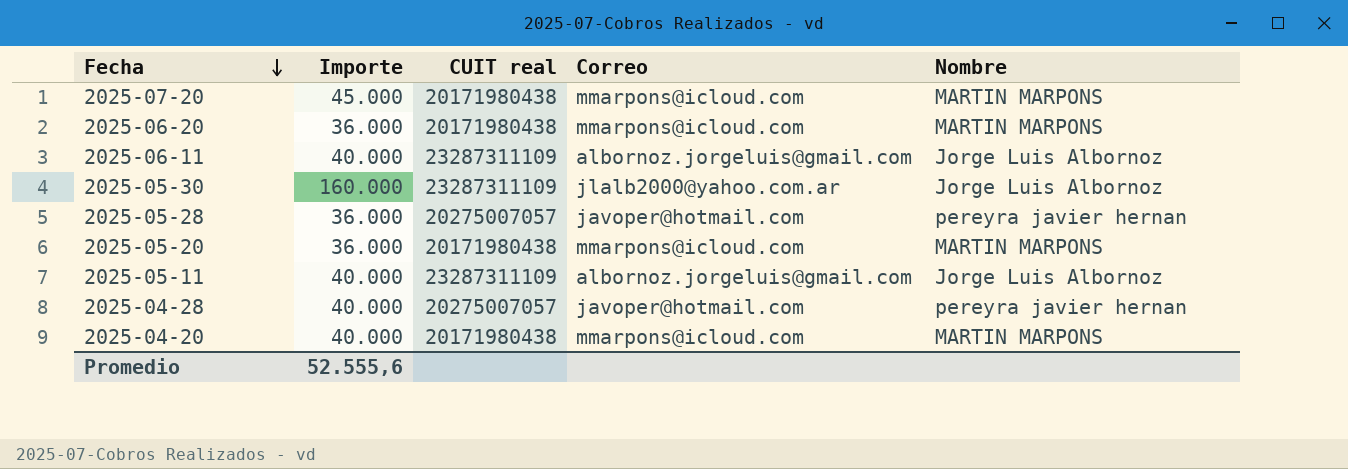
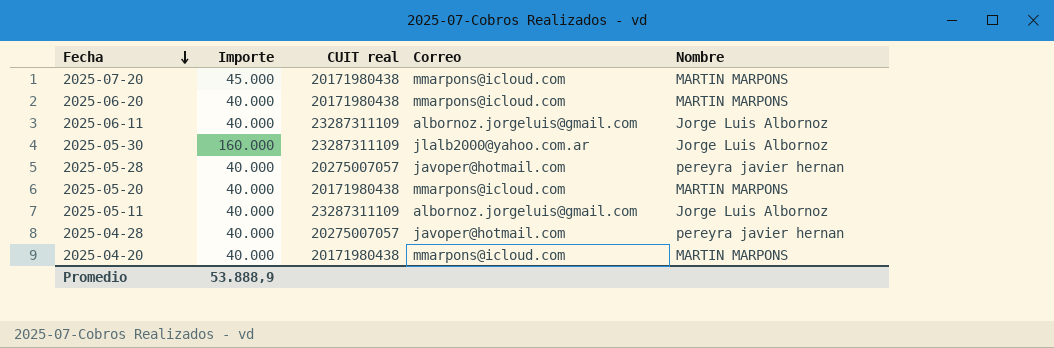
2025-06-20 | Importe: 36.000 -> 40.000
2025-05-28 | Importe: 36.000 -> 40.000
2025-05-20 | Importe: 36.000 -> 40.000
Promedio | Importe: 52.555,6 -> 53.888,9

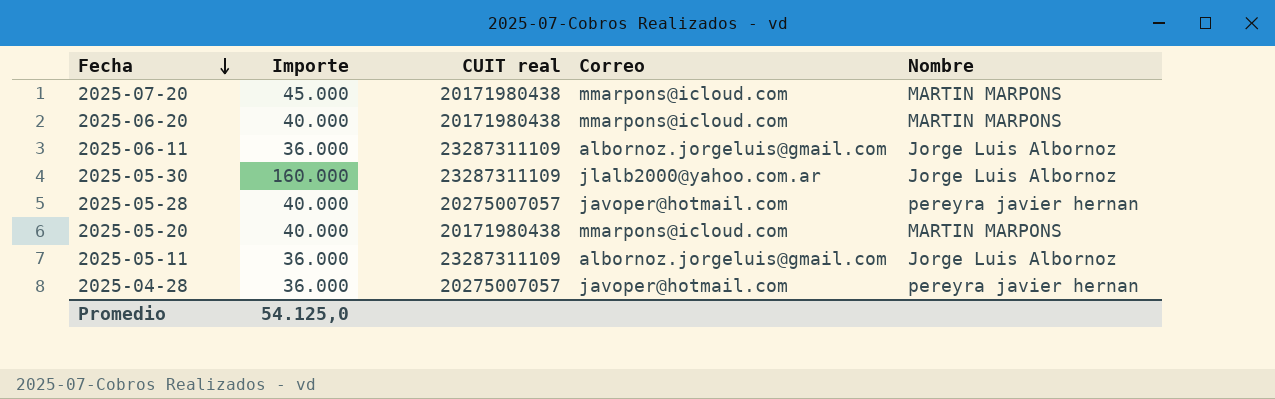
row 2025-04-20: 40.000 | 20171980438 | mmarpons@icloud.com | MARTIN MARPONS -> none
2025-06-11 | Importe: 40.000 -> 36.000
2025-05-11 | Importe: 40.000 -> 36.000
2025-04-28 | Importe: 40.000 -> 36.000
Promedio | Importe: 53.888,9 -> 54.125,0

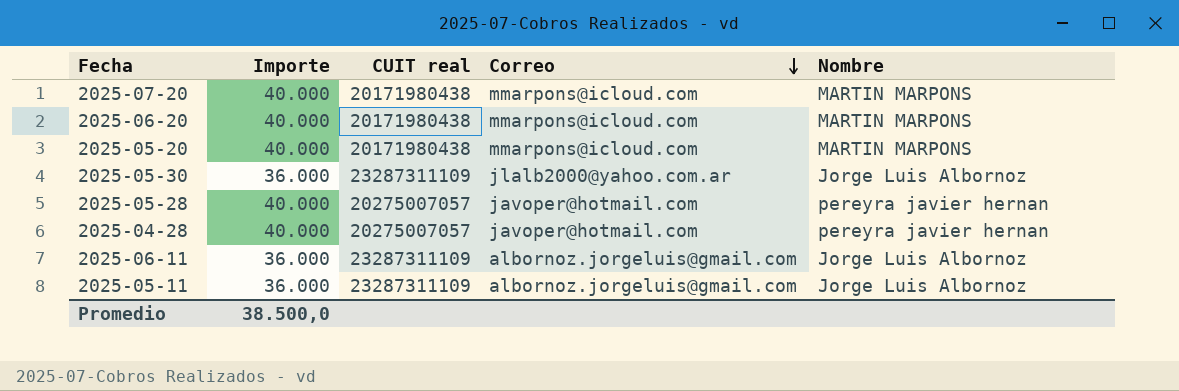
row order: Fecha descending -> Correo descending
2025-07-20 | Importe: 45.000 -> 40.000
2025-05-30 | Importe: 160.000 -> 36.000
2025-04-28 | Importe: 36.000 -> 40.000
Promedio | Importe: 54.125,0 -> 38.500,0

